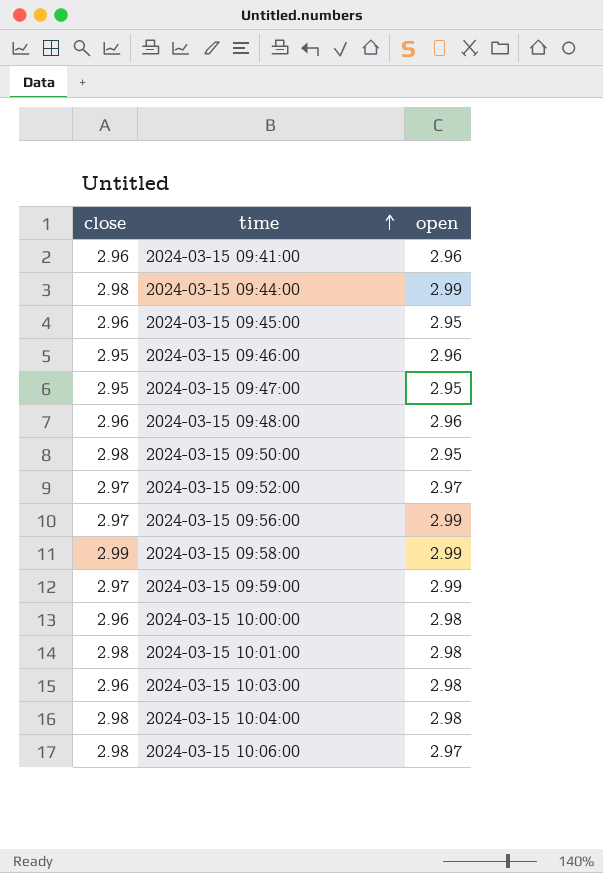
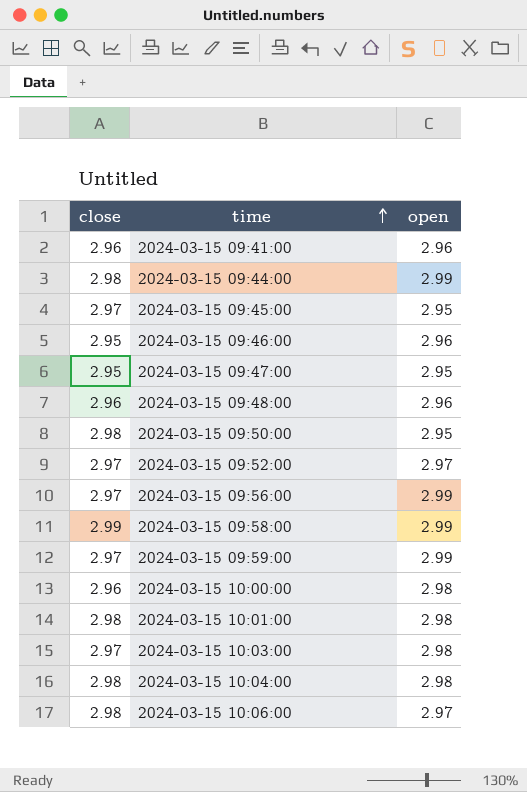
2024-03-15 09:45:00 | close: 2.96 -> 2.97
2024-03-15 10:03:00 | close: 2.96 -> 2.97

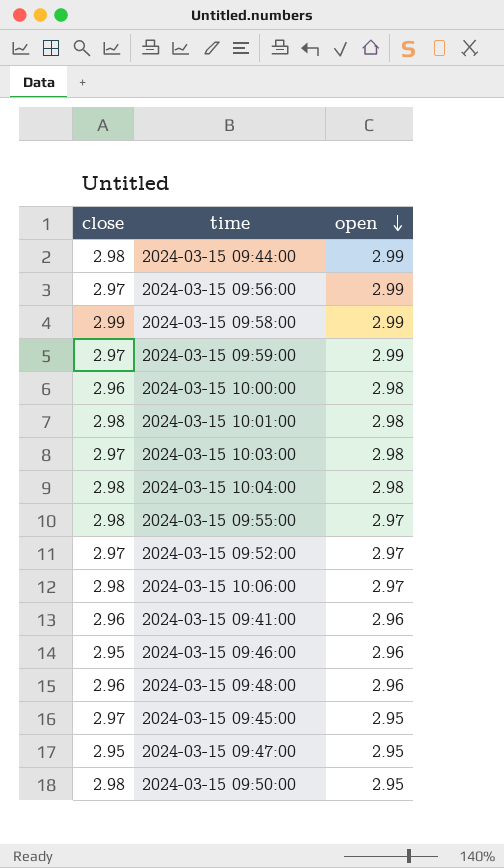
row order: time ascending -> open descending
row 2024-03-15 09:55:00: none -> 2.98 | 2.97

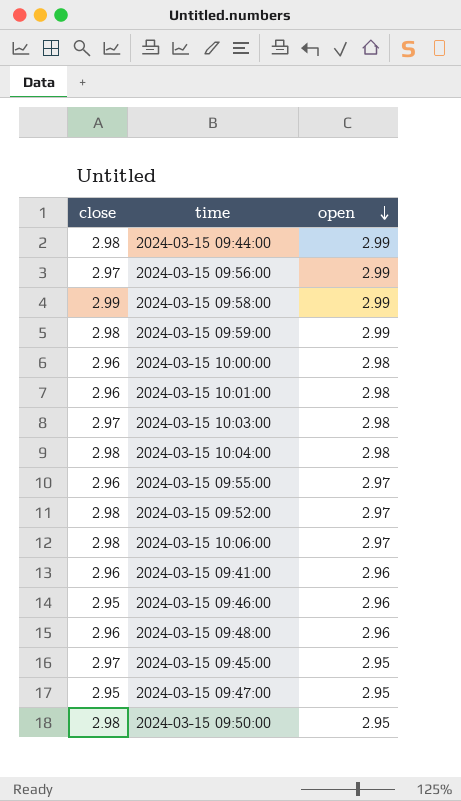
2024-03-15 09:59:00 | close: 2.97 -> 2.98
2024-03-15 10:01:00 | close: 2.98 -> 2.96
2024-03-15 09:55:00 | close: 2.98 -> 2.96
2024-03-15 09:52:00 | close: 2.97 -> 2.98

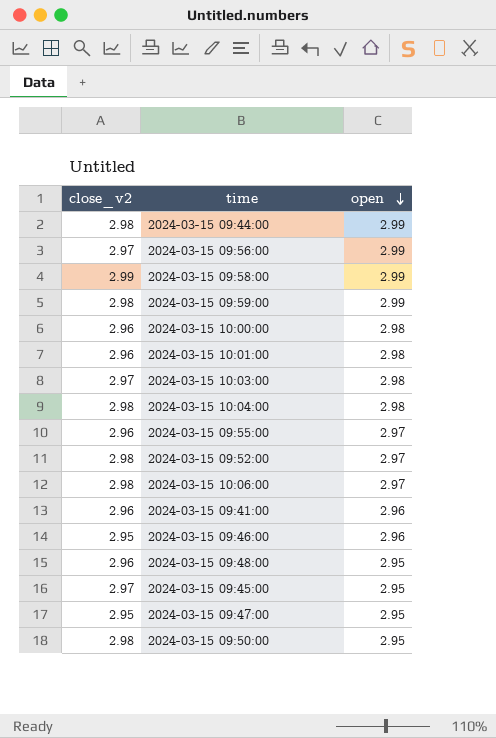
column name: close -> close_v2
2024-03-15 09:48:00 | open: 2.96 -> 2.95

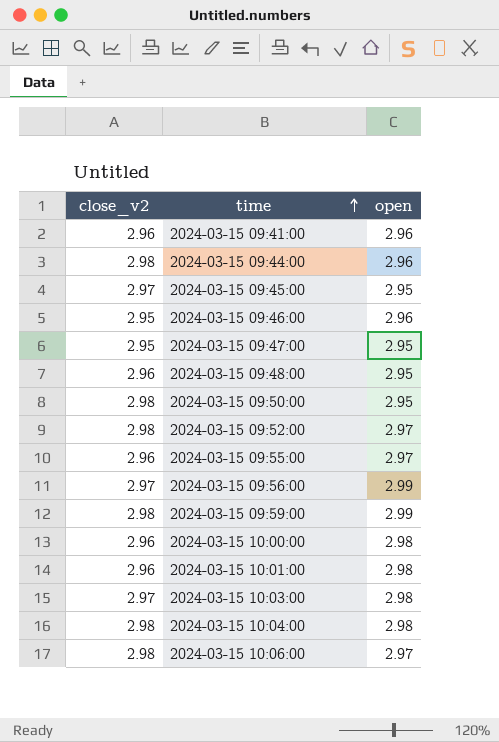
row order: open descending -> time ascending
row 2024-03-15 09:58:00: 2.99 | 2.99 -> none
2024-03-15 09:44:00 | open: 2.99 -> 2.96

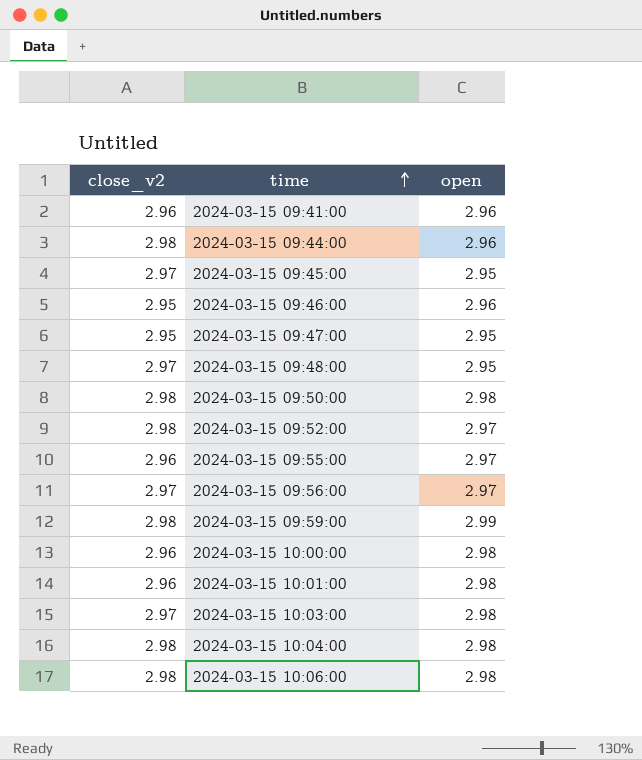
2024-03-15 09:48:00 | close_v2: 2.96 -> 2.97
2024-03-15 09:50:00 | open: 2.95 -> 2.98
2024-03-15 09:56:00 | open: 2.99 -> 2.97
2024-03-15 10:06:00 | open: 2.97 -> 2.98

